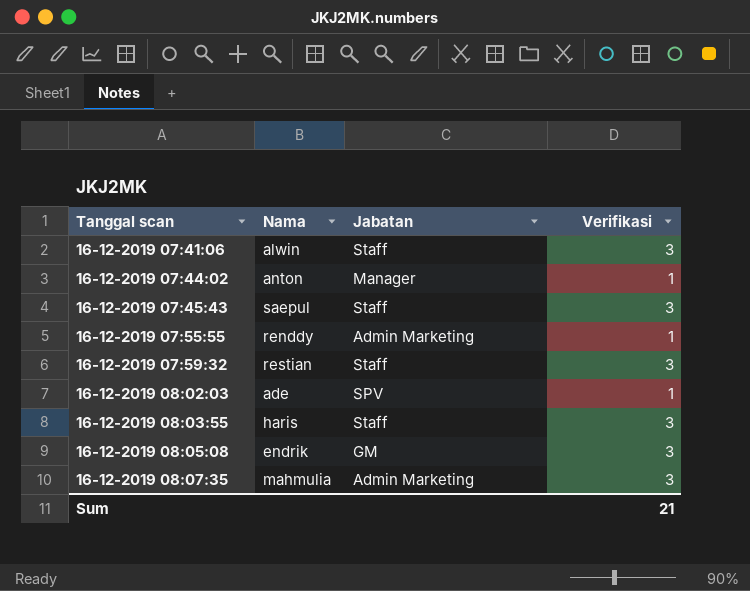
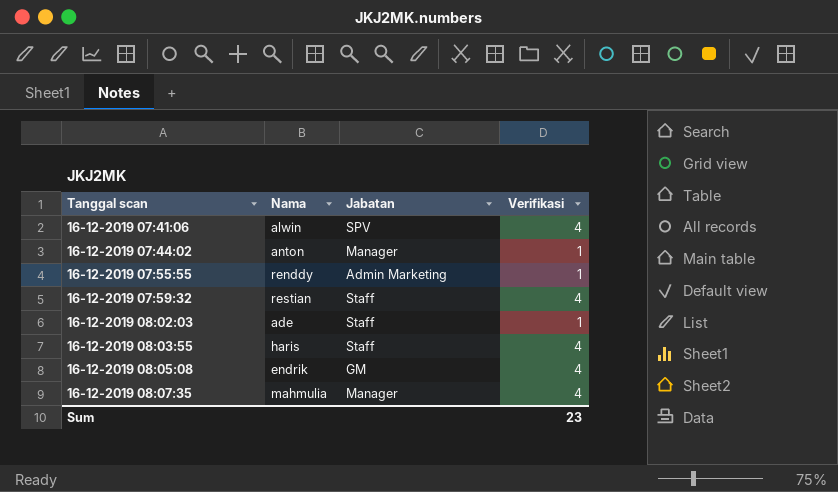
row 16-12-2019 07:45:43: saepul | Staff | 3 -> none
16-12-2019 07:41:06 | Jabatan: Staff -> SPV
16-12-2019 07:41:06 | Verifikasi: 3 -> 4
16-12-2019 07:59:32 | Verifikasi: 3 -> 4
16-12-2019 08:02:03 | Jabatan: SPV -> Staff
16-12-2019 08:03:55 | Verifikasi: 3 -> 4
16-12-2019 08:05:08 | Verifikasi: 3 -> 4
16-12-2019 08:07:35 | Jabatan: Admin Marketing -> Manager
16-12-2019 08:07:35 | Verifikasi: 3 -> 4
Sum | Verifikasi: 21 -> 23

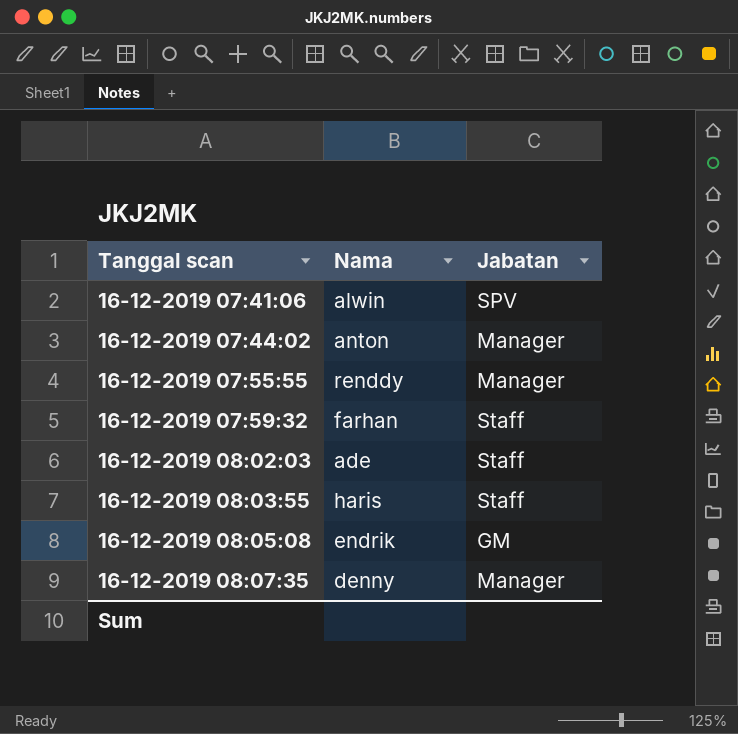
column Verifikasi | position: 4 -> none
16-12-2019 07:55:55 | Jabatan: Admin Marketing -> Manager
16-12-2019 07:59:32 | Nama: restian -> farhan
16-12-2019 08:07:35 | Nama: mahmulia -> denny

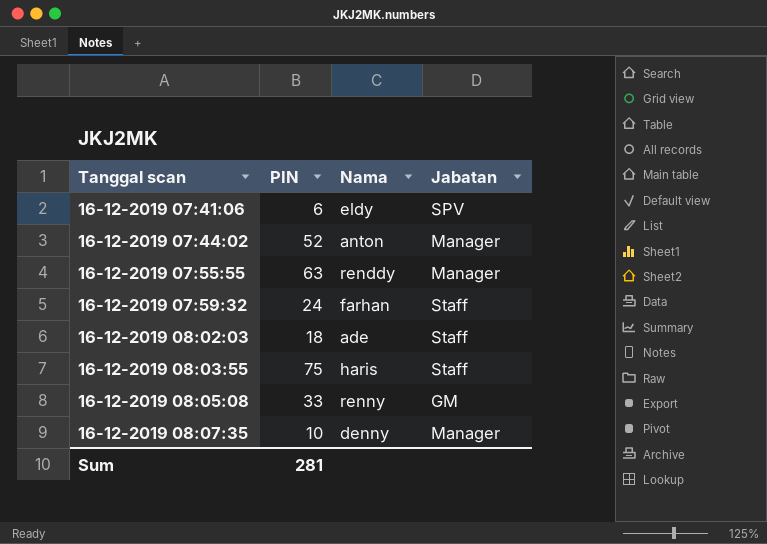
column PIN | position: none -> 2
16-12-2019 07:41:06 | Nama: alwin -> eldy
16-12-2019 08:05:08 | Nama: endrik -> renny

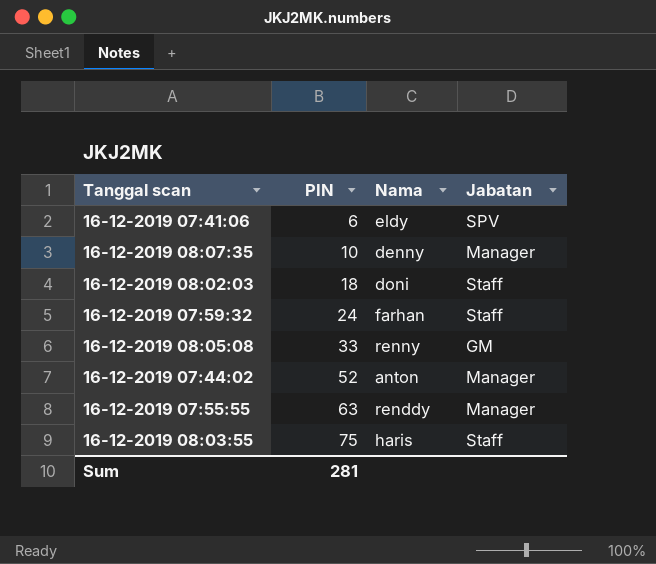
row order: Tanggal scan ascending -> PIN ascending
16-12-2019 08:02:03 | Nama: ade -> doni

